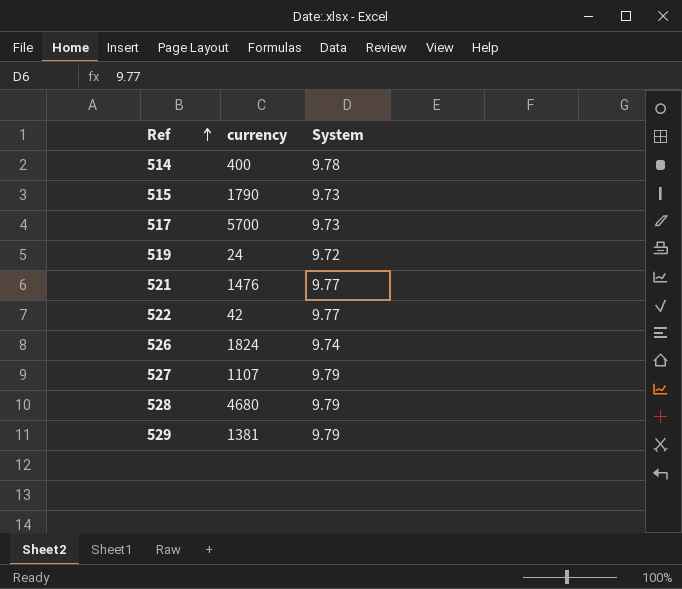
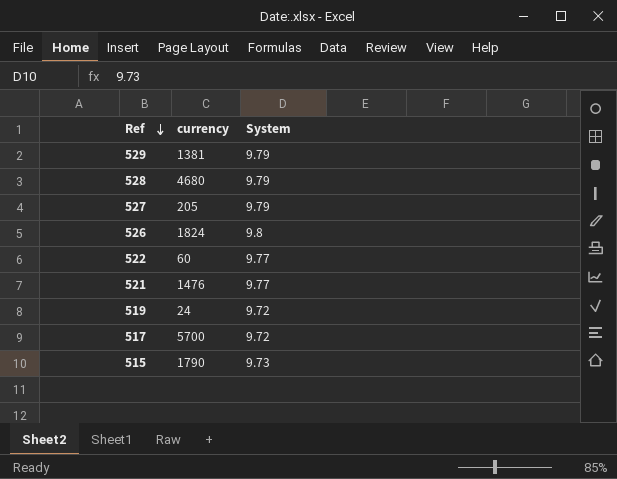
row order: Ref ascending -> Ref descending
row 514: 400 | 9.78 -> none
527 | currency: 1107 -> 205
526 | System: 9.74 -> 9.8
522 | currency: 42 -> 60
517 | System: 9.73 -> 9.72

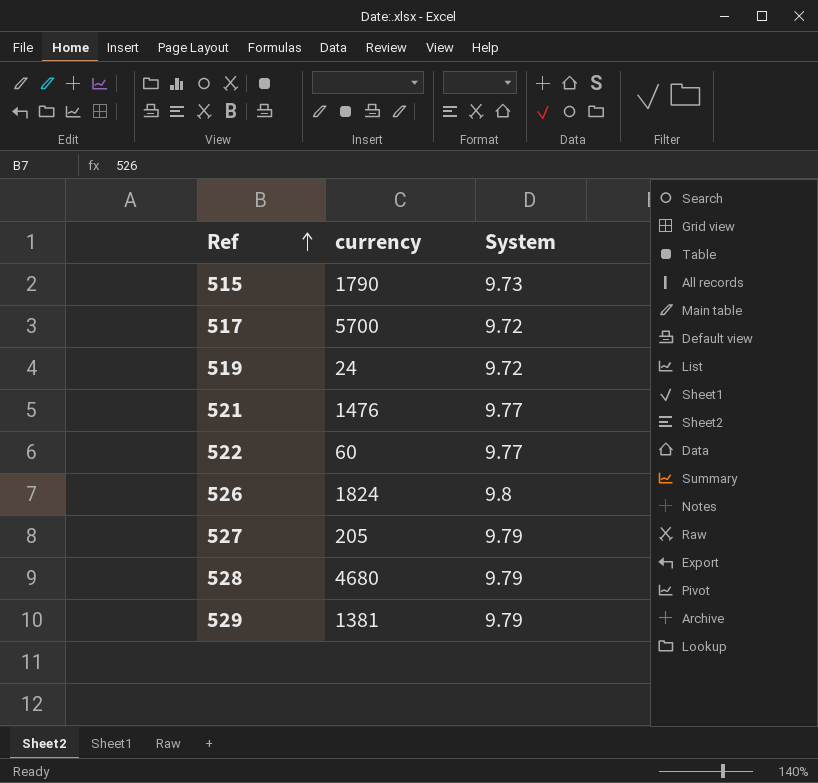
row order: Ref descending -> Ref ascending

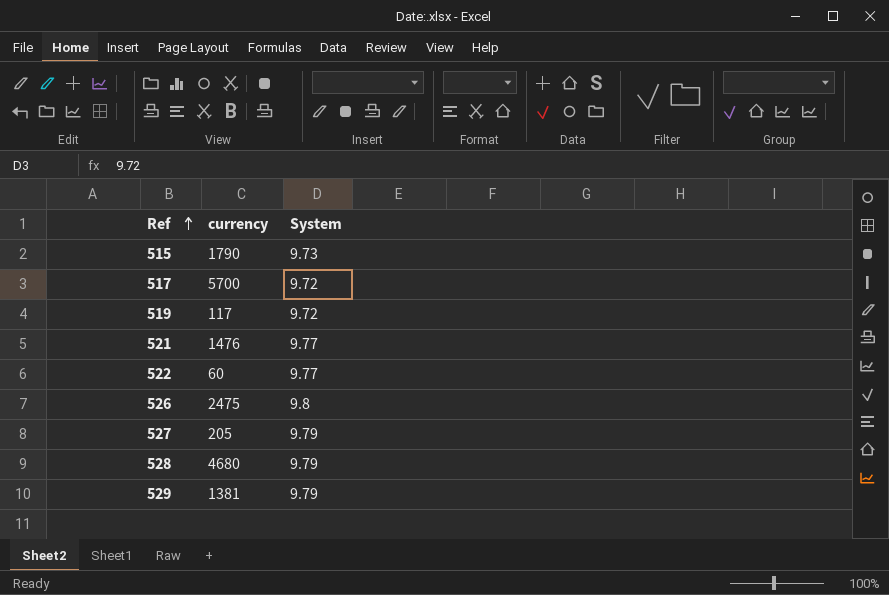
519 | currency: 24 -> 117
526 | currency: 1824 -> 2475

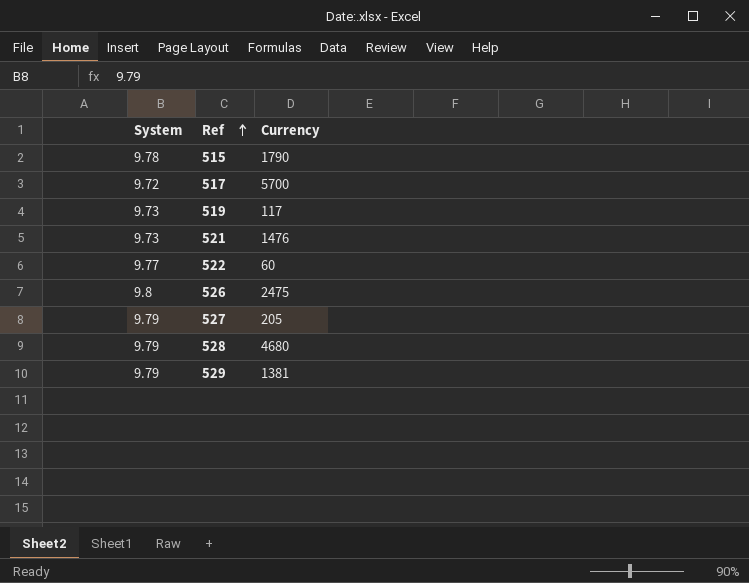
column System | position: 3 -> 1
column name: currency -> Currency
515 | System: 9.73 -> 9.78
519 | System: 9.72 -> 9.73
521 | System: 9.77 -> 9.73

